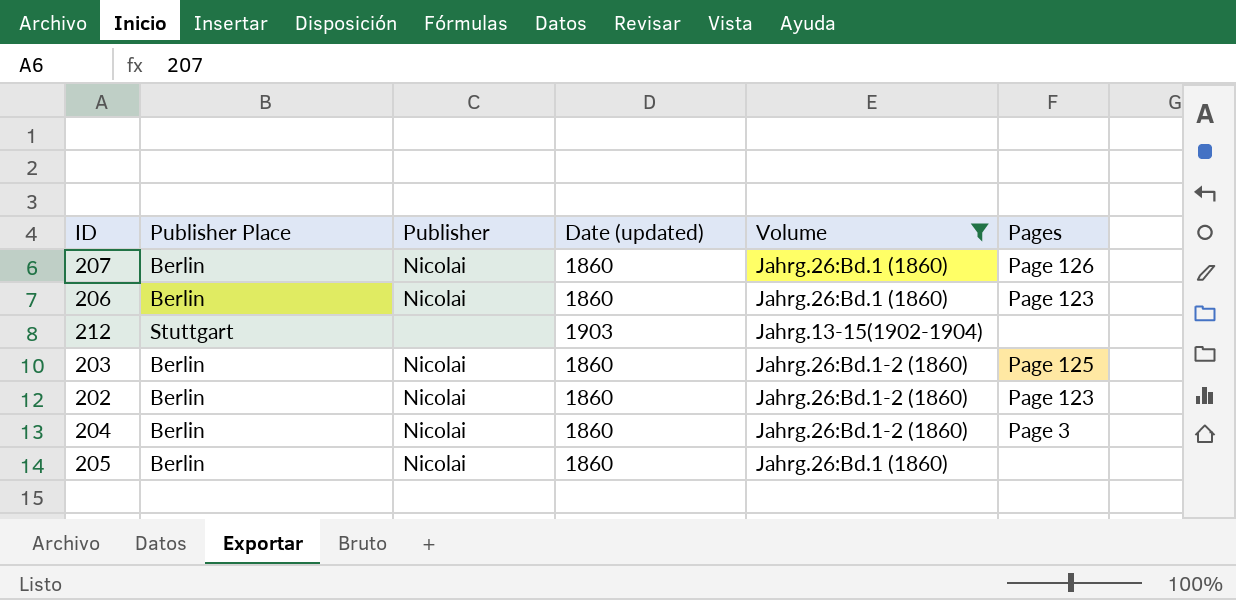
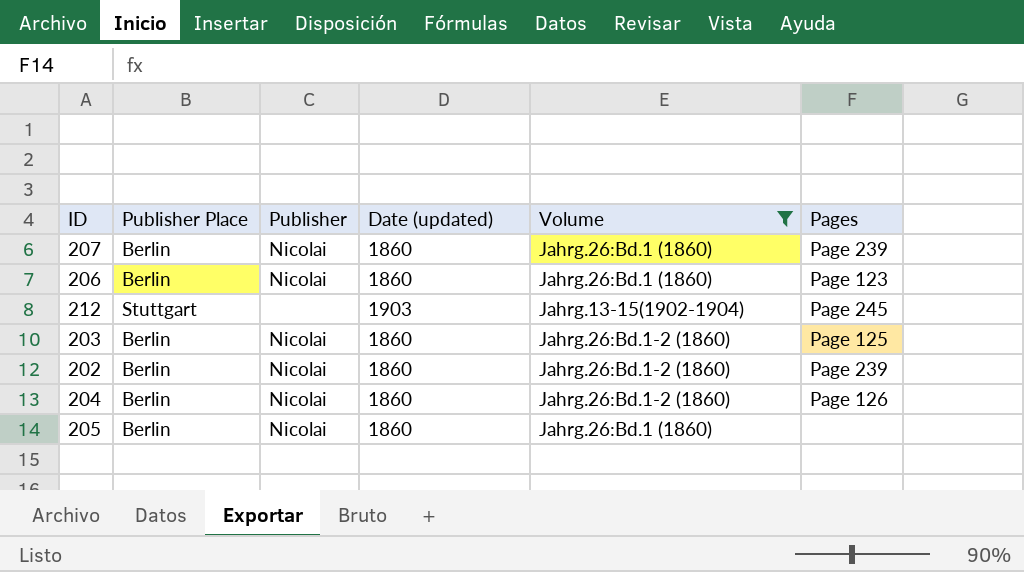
207 | Pages: Page 126 -> Page 239
212 | Pages: none -> Page 245
202 | Pages: Page 123 -> Page 239
204 | Pages: Page 3 -> Page 126

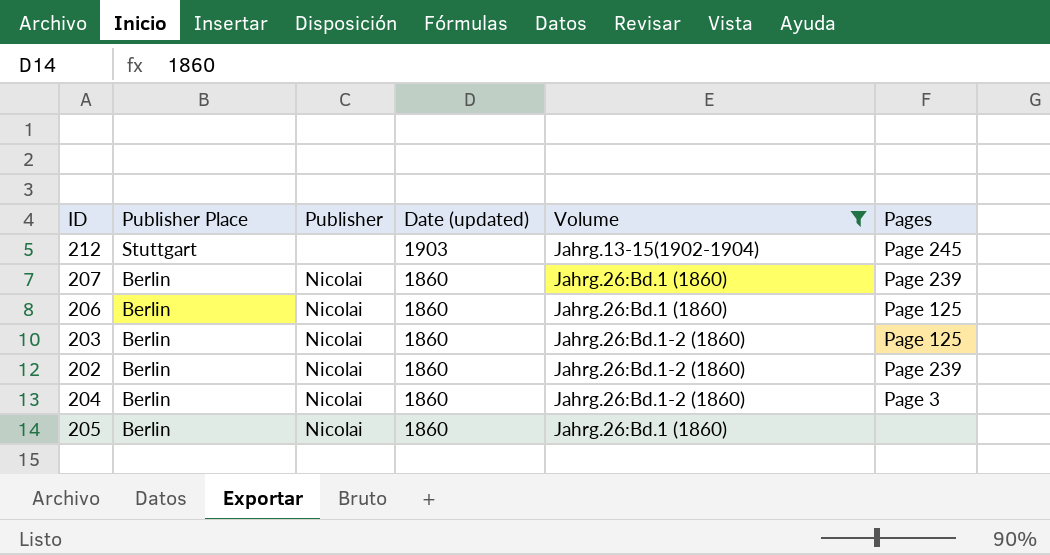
row order: none -> Publisher Place descending
206 | Pages: Page 123 -> Page 125
204 | Pages: Page 126 -> Page 3

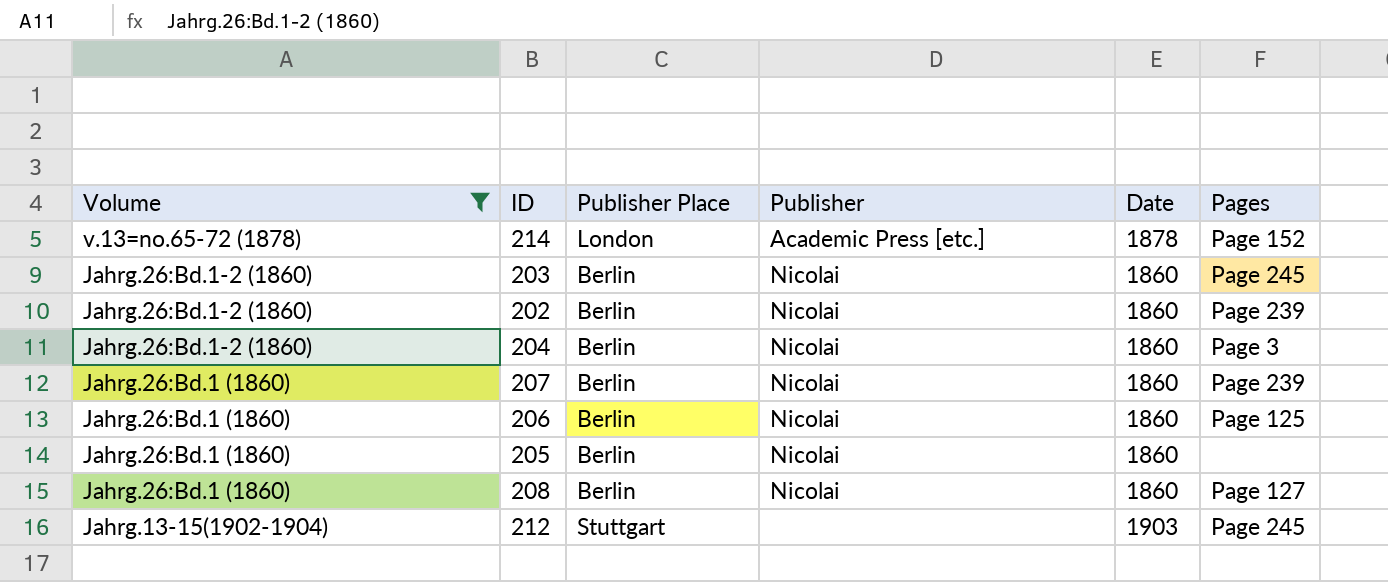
row order: Publisher Place descending -> Volume descending
column Volume | position: 5 -> 1
column name: Date (updated) -> Date
row 214: none -> v.13=no.65-72 (1878) | London | Academic Press [etc.] | 1878 | Page 152
203 | Pages: Page 125 -> Page 245
row 208: none -> Jahrg.26:Bd.1 (1860) | Berlin | Nicolai | 1860 | Page 127

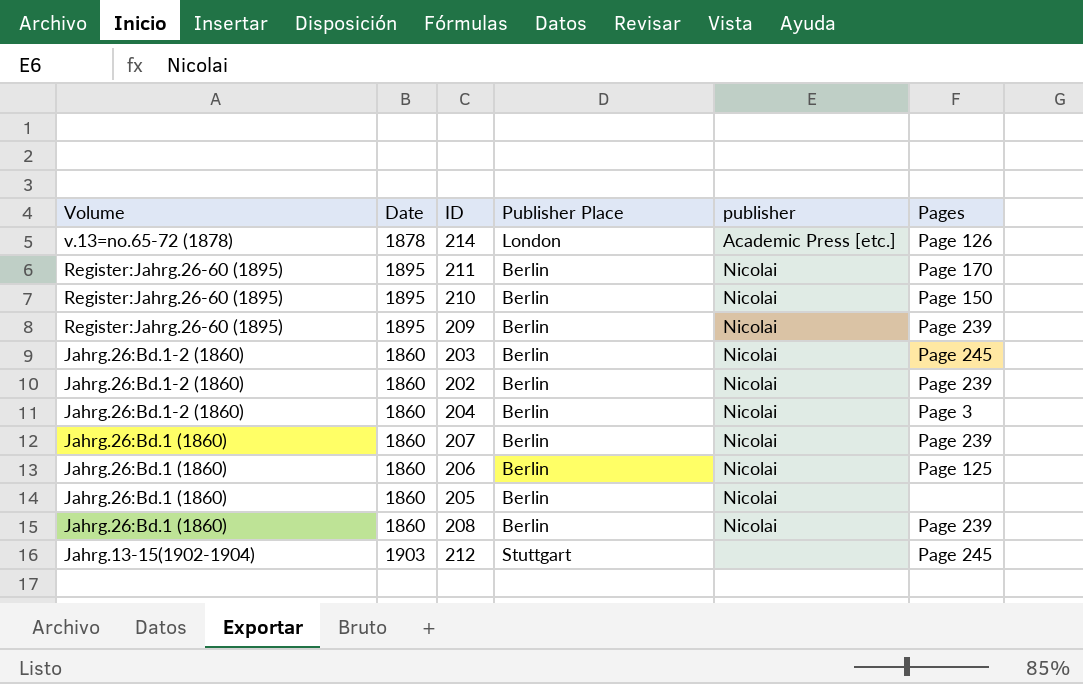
filter: Volume != Register:Jahrg.26-60 (1895) -> none
column Date | position: 5 -> 2
column name: Publisher -> publisher
214 | Pages: Page 152 -> Page 126
208 | Pages: Page 127 -> Page 239

